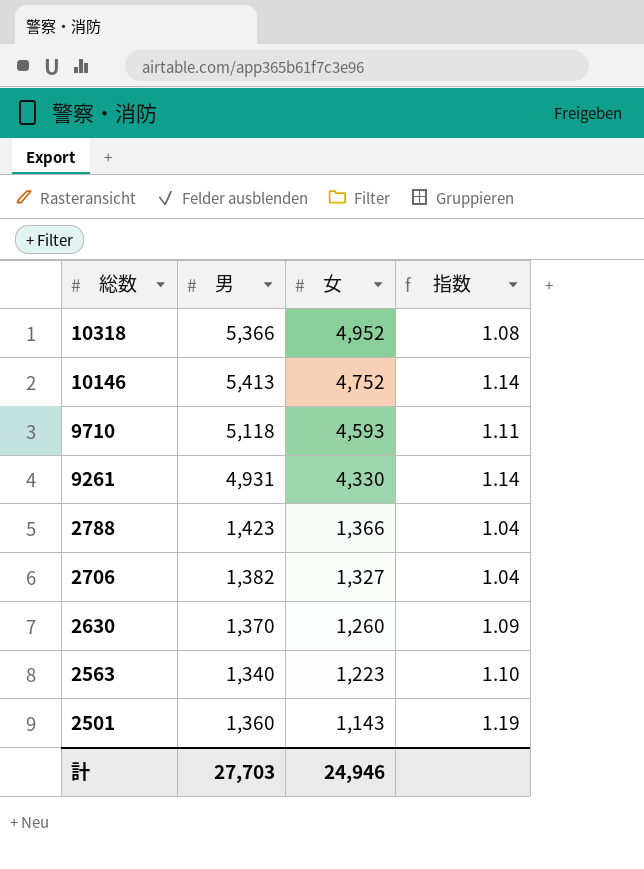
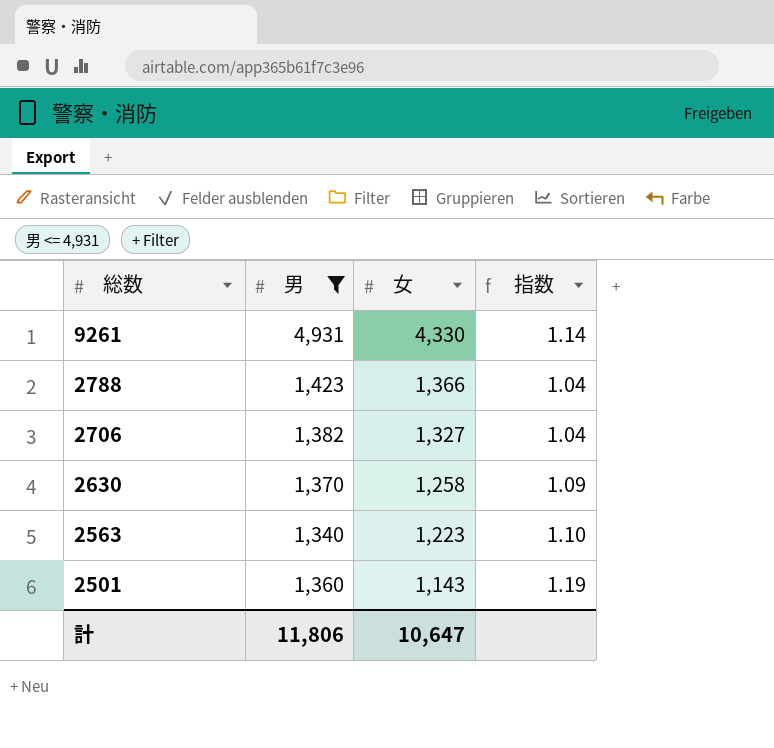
filter: none -> 男 <= 4,931
2630 | 女: 1,260 -> 1,258
計 | 男: 27,703 -> 11,806
計 | 女: 24,946 -> 10,647

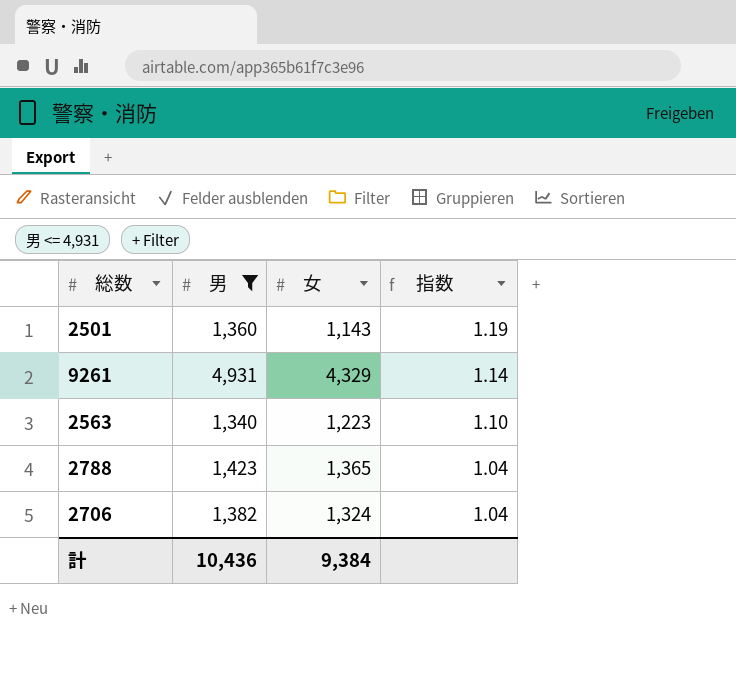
row order: 総数 descending -> 指数 descending
row 2630: 1,370 | 1,258 | 1.09 -> none
9261 | 女: 4,330 -> 4,329
2788 | 女: 1,366 -> 1,365
2706 | 女: 1,327 -> 1,324
計 | 男: 11,806 -> 10,436
計 | 女: 10,647 -> 9,384

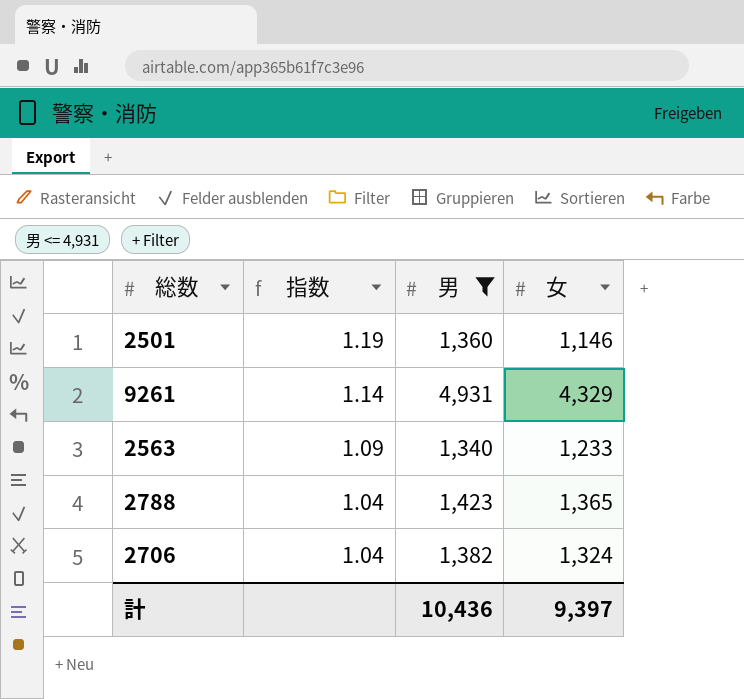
column 指数 | position: 4 -> 2
2501 | 女: 1,143 -> 1,146
2563 | 指数: 1.10 -> 1.09
2563 | 女: 1,223 -> 1,233
計 | 女: 9,384 -> 9,397

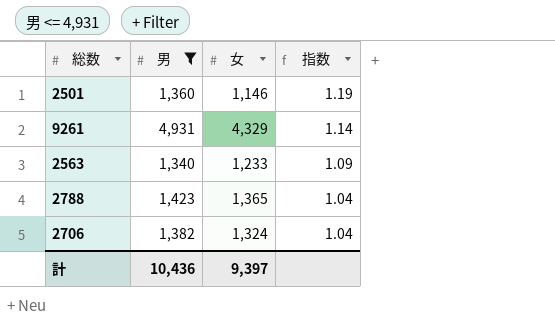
column 指数 | position: 2 -> 4

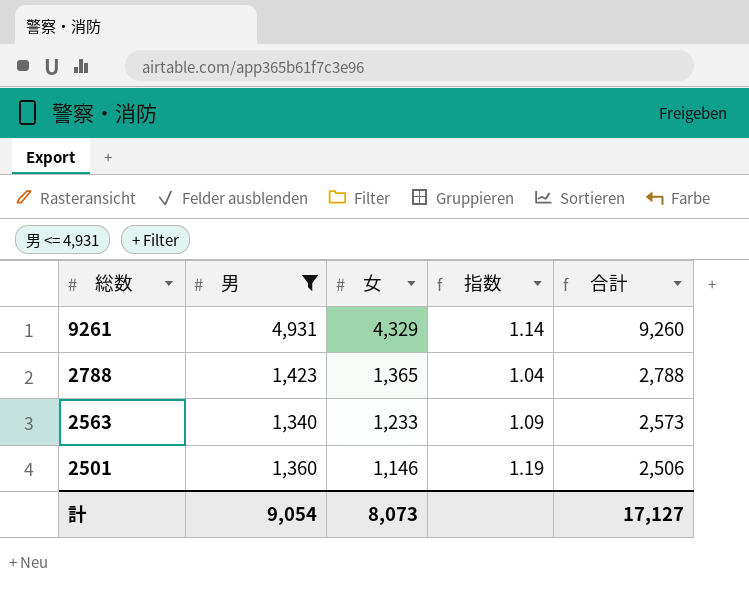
row order: 指数 descending -> 総数 descending
column 合計 | formula: none -> [男] + [女]
row 2706: 1,382 | 1,324 | 1.04 -> none
計 | 男: 10,436 -> 9,054
計 | 女: 9,397 -> 8,073

